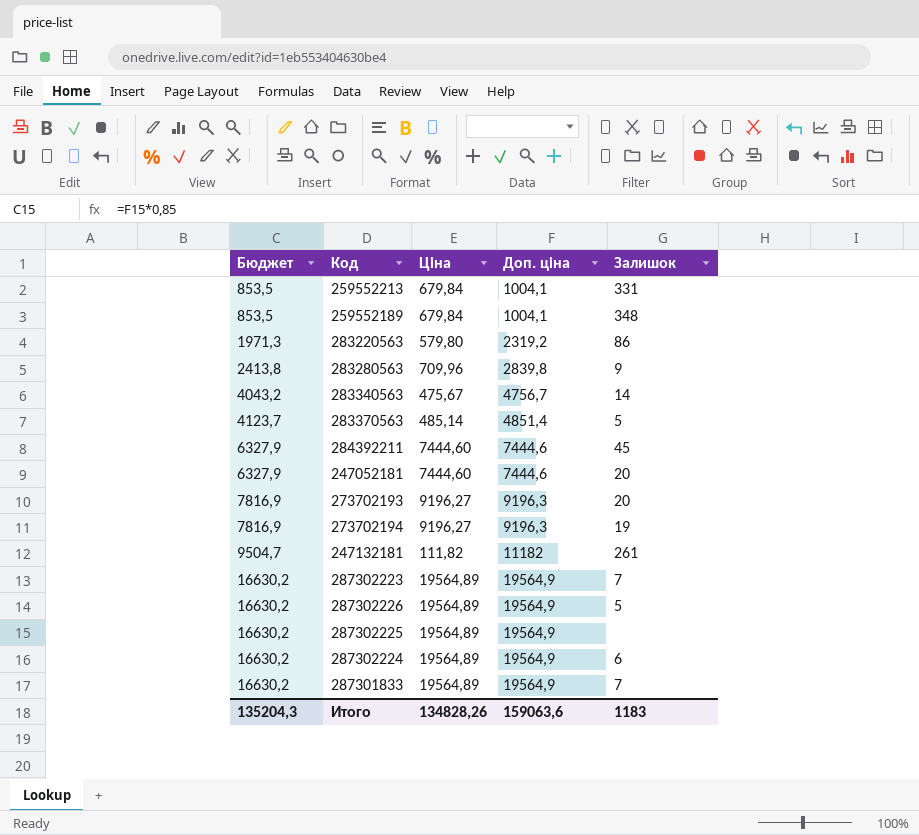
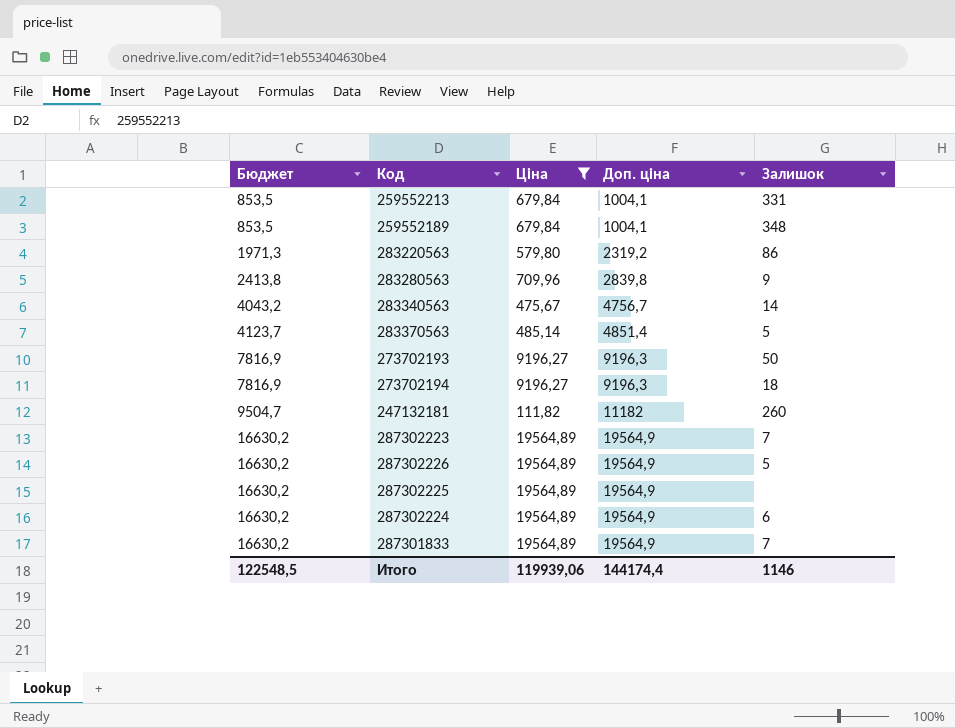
filter: none -> Ціна != 7444,60
273702193 | Залишок: 20 -> 50
273702194 | Залишок: 19 -> 18
247132181 | Залишок: 261 -> 260
Итого | Бюджет: 135204,3 -> 122548,5
Итого | Ціна: 134828,26 -> 119939,06
Итого | Доп. ціна: 159063,6 -> 144174,4
Итого | Залишок: 1183 -> 1146

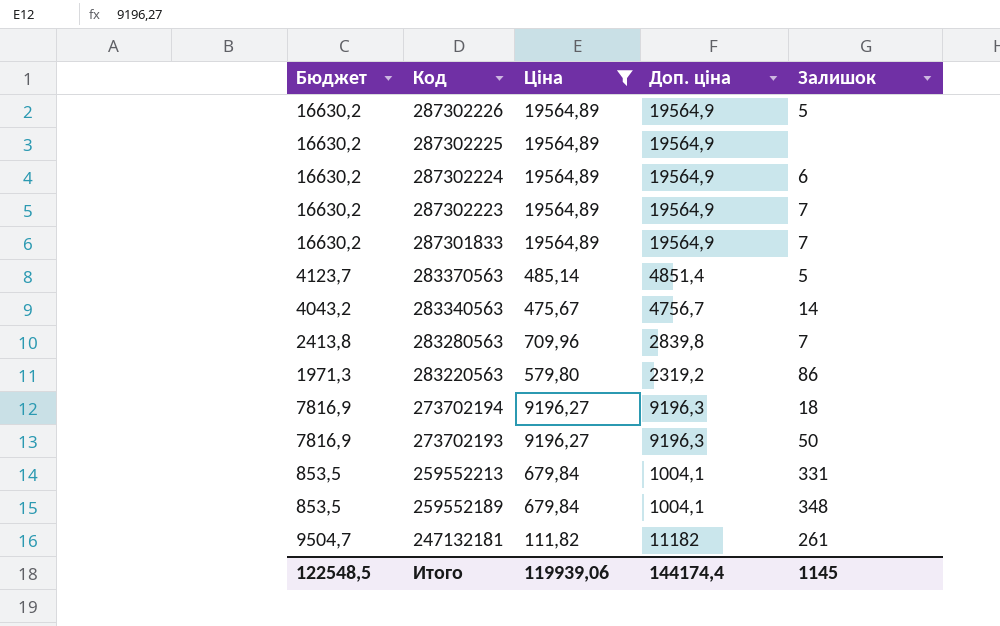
row order: Бюджет ascending -> Код descending
283280563 | Залишок: 9 -> 7
247132181 | Залишок: 260 -> 261
Итого | Залишок: 1146 -> 1145

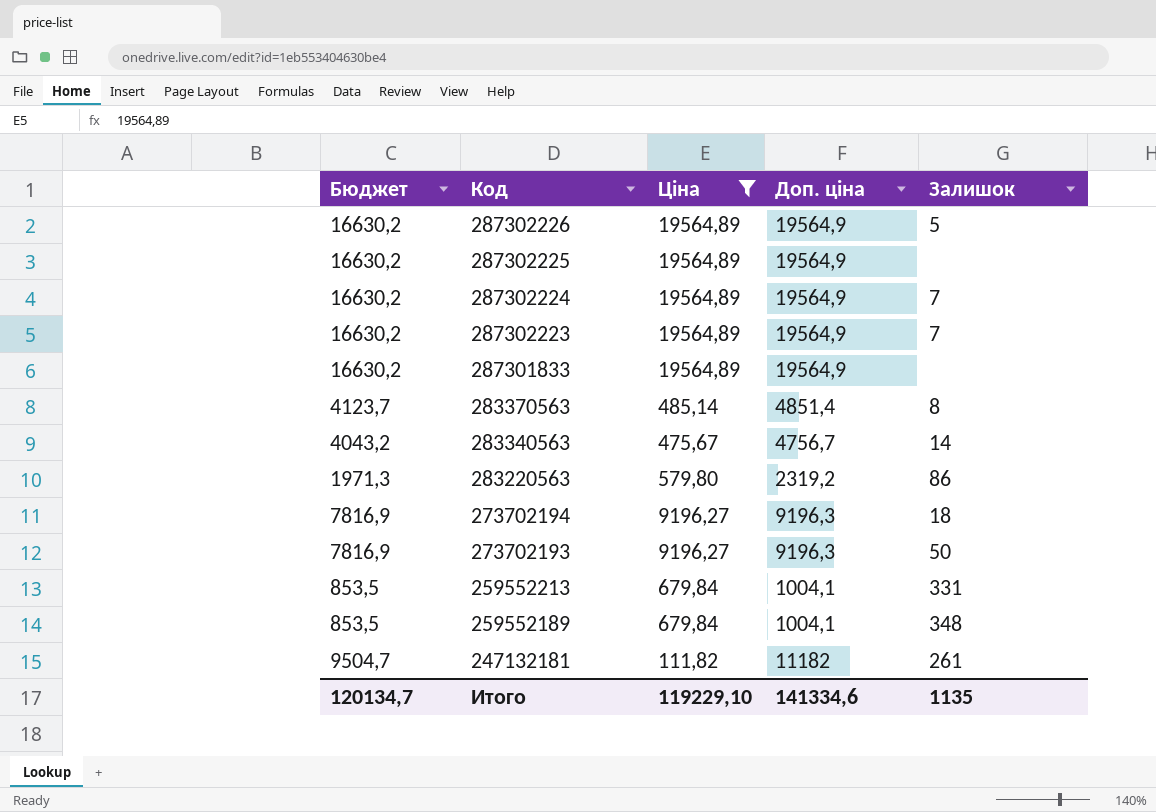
row 283280563: 2413,8 | 709,96 | 2839,8 | 7 -> none
287302224 | Залишок: 6 -> 7
287301833 | Залишок: 7 -> none
283370563 | Залишок: 5 -> 8
Итого | Бюджет: 122548,5 -> 120134,7
Итого | Ціна: 119939,06 -> 119229,10
Итого | Доп. ціна: 144174,4 -> 141334,6
Итого | Залишок: 1145 -> 1135

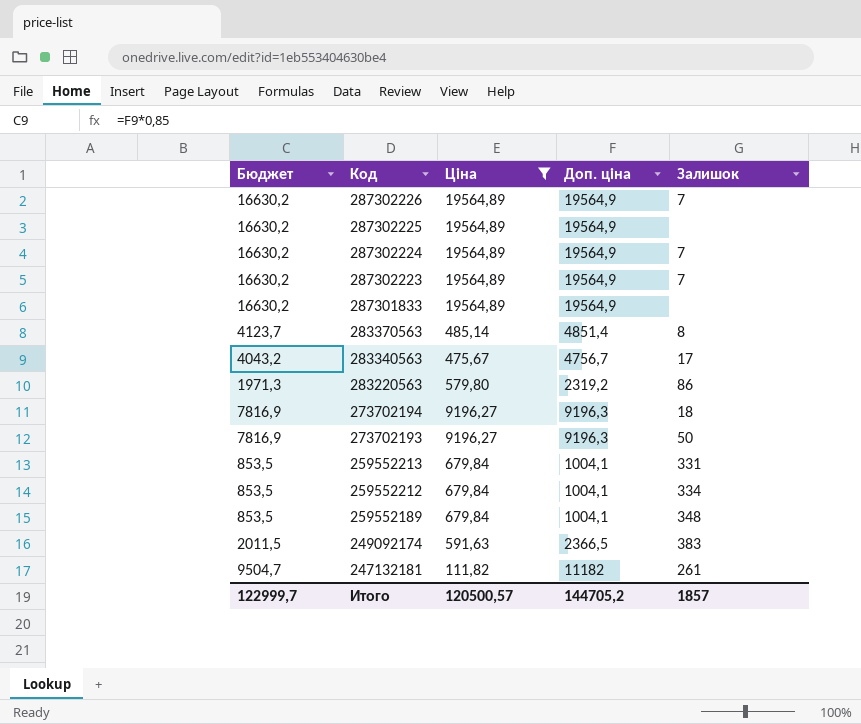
287302226 | Залишок: 5 -> 7
283340563 | Залишок: 14 -> 17
row 259552212: none -> 853,5 | 679,84 | 1004,1 | 334
row 249092174: none -> 2011,5 | 591,63 | 2366,5 | 383
Итого | Бюджет: 120134,7 -> 122999,7
Итого | Ціна: 119229,10 -> 120500,57
Итого | Доп. ціна: 141334,6 -> 144705,2
Итого | Залишок: 1135 -> 1857

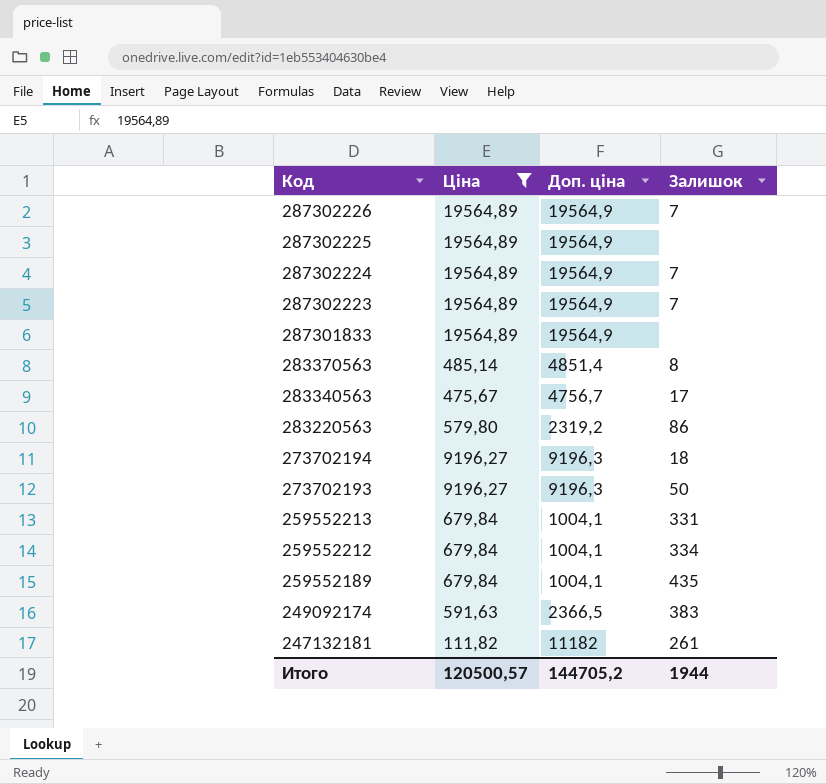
column Бюджет | formula: [Доп. ціна] * 0,85 -> none
259552189 | Залишок: 348 -> 435
Итого | Залишок: 1857 -> 1944

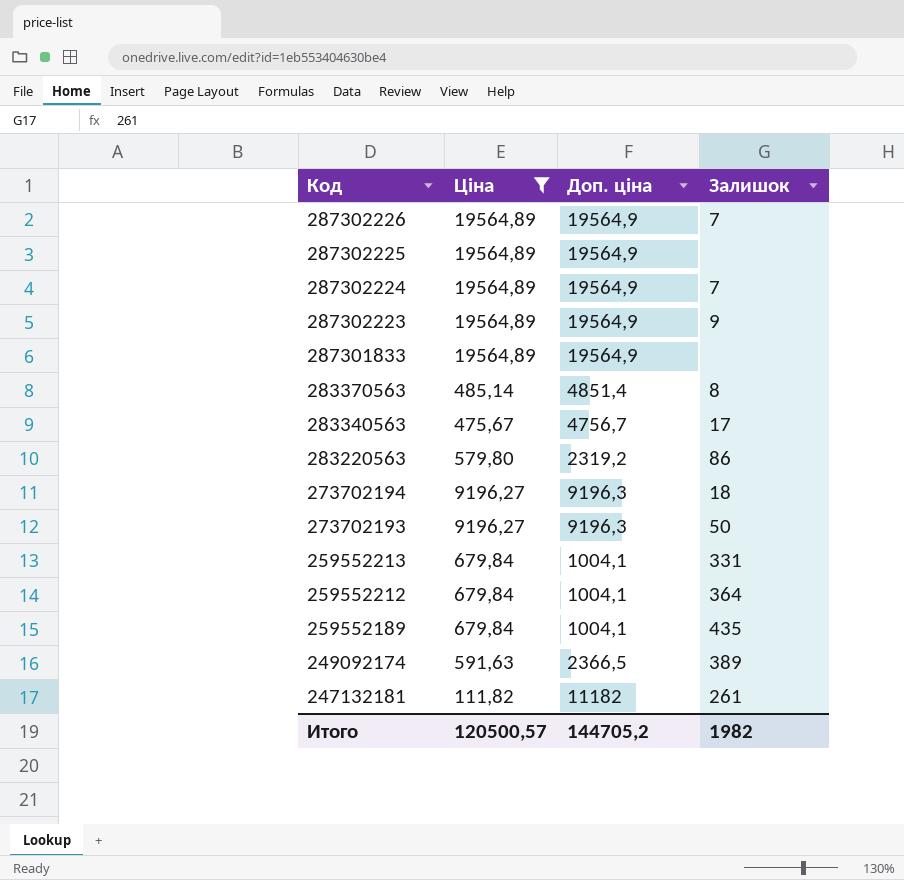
287302223 | Залишок: 7 -> 9
259552212 | Залишок: 334 -> 364
249092174 | Залишок: 383 -> 389
Итого | Залишок: 1944 -> 1982

